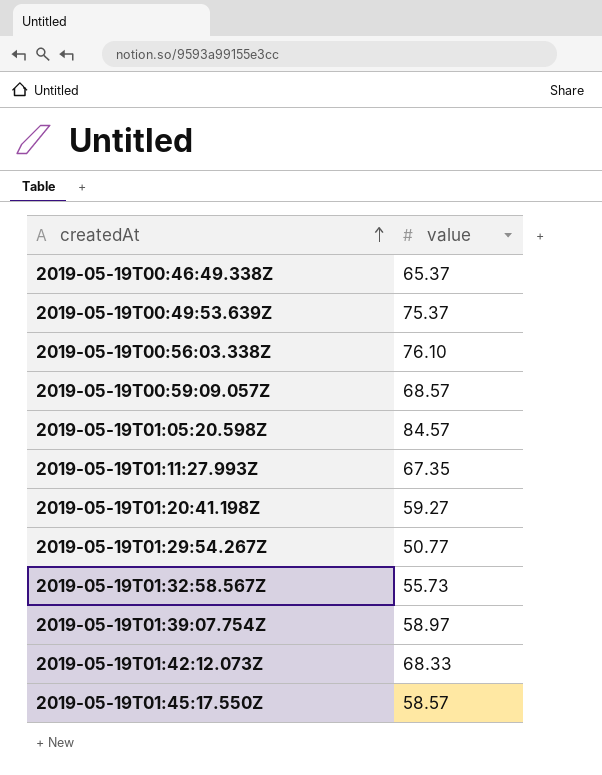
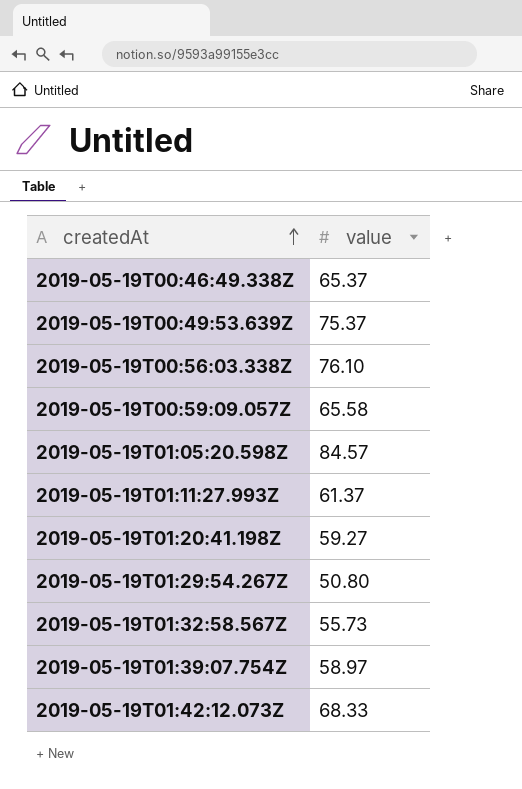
row 2019-05-19T01:45:17.550Z: 58.57 -> none
2019-05-19T00:59:09.057Z | value: 68.57 -> 65.58
2019-05-19T01:11:27.993Z | value: 67.35 -> 61.37
2019-05-19T01:29:54.267Z | value: 50.77 -> 50.80

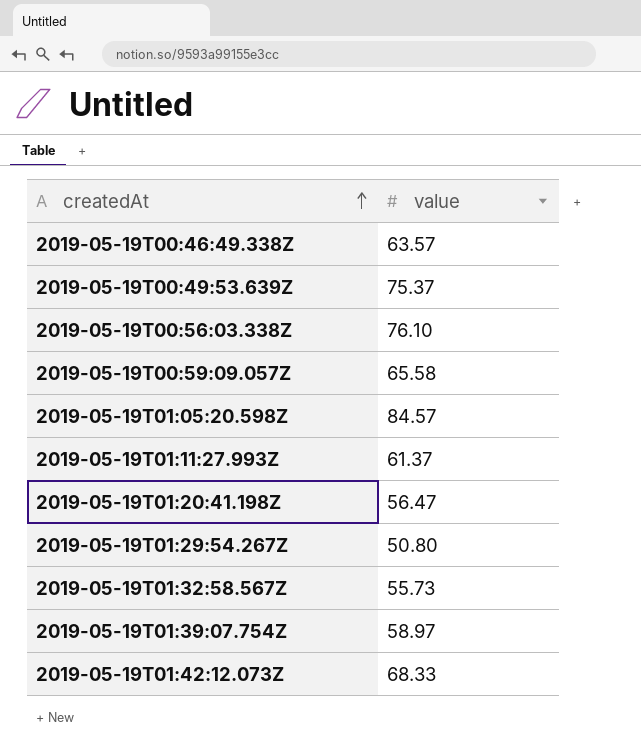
2019-05-19T00:46:49.338Z | value: 65.37 -> 63.57
2019-05-19T01:20:41.198Z | value: 59.27 -> 56.47

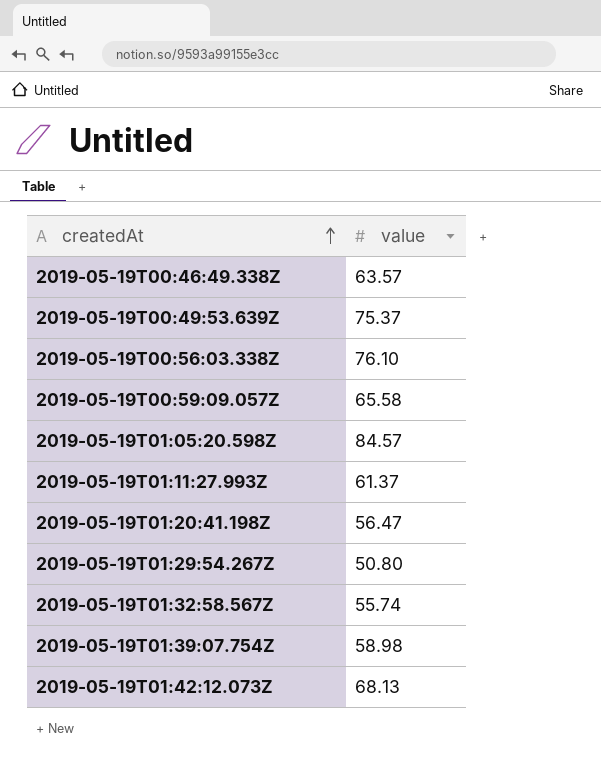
2019-05-19T01:32:58.567Z | value: 55.73 -> 55.74
2019-05-19T01:39:07.754Z | value: 58.97 -> 58.98
2019-05-19T01:42:12.073Z | value: 68.33 -> 68.13

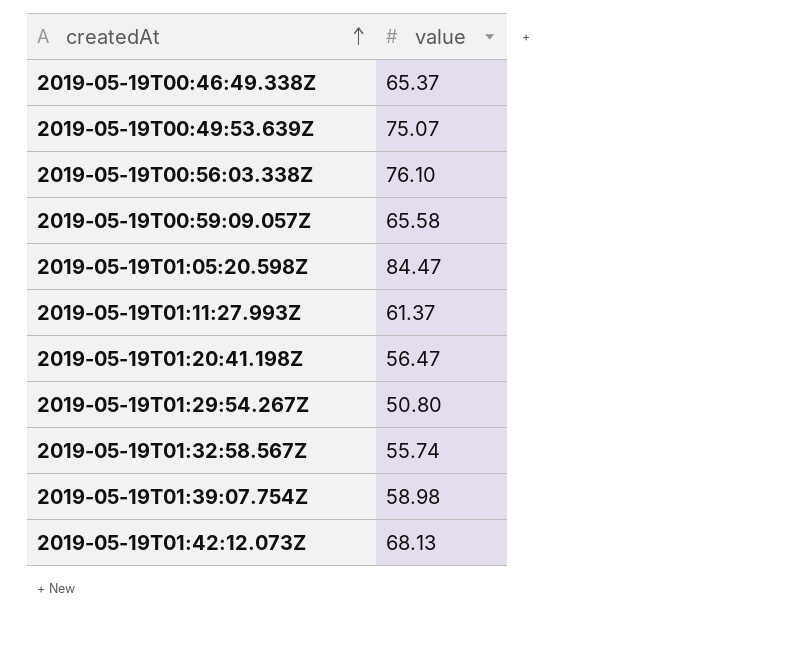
2019-05-19T00:46:49.338Z | value: 63.57 -> 65.37
2019-05-19T00:49:53.639Z | value: 75.37 -> 75.07
2019-05-19T01:05:20.598Z | value: 84.57 -> 84.47

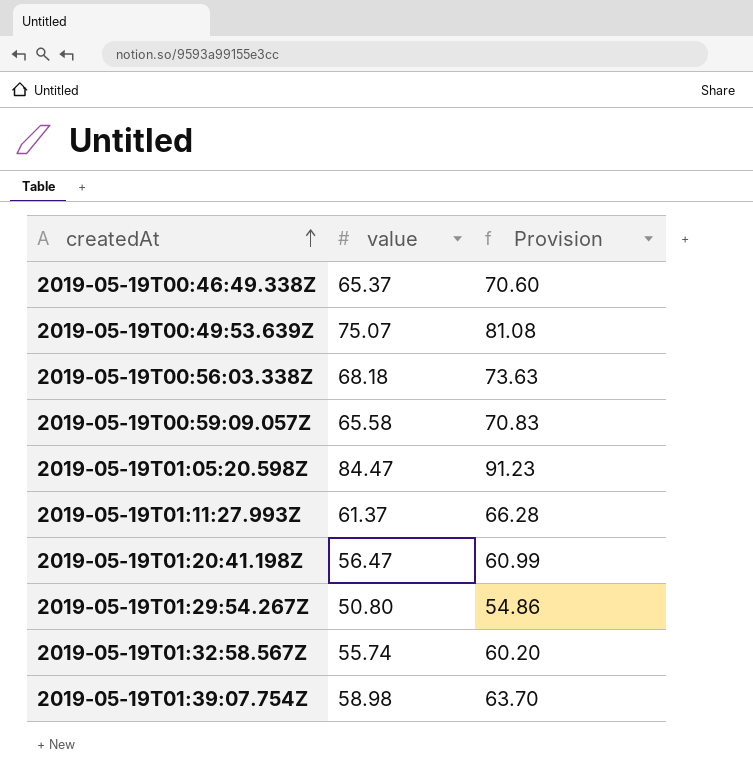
column Provision | formula: none -> [value] * 1.08
row 2019-05-19T01:42:12.073Z: 68.13 -> none
2019-05-19T00:56:03.338Z | value: 76.10 -> 68.18

